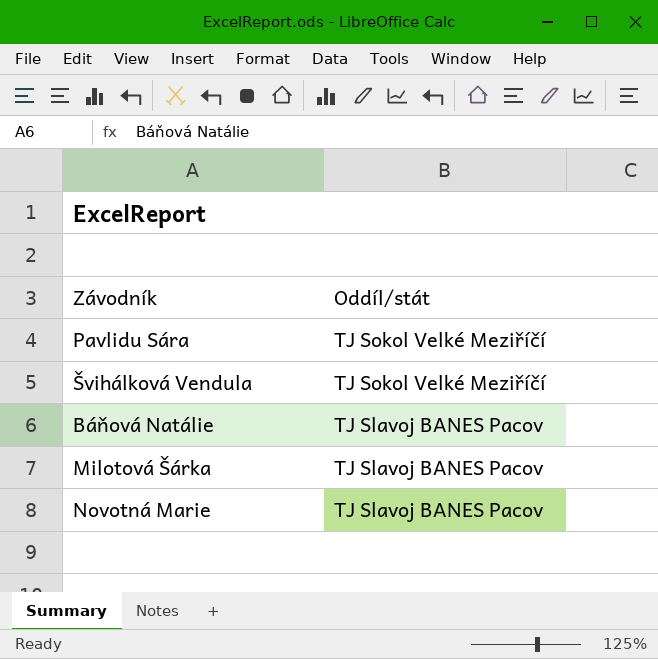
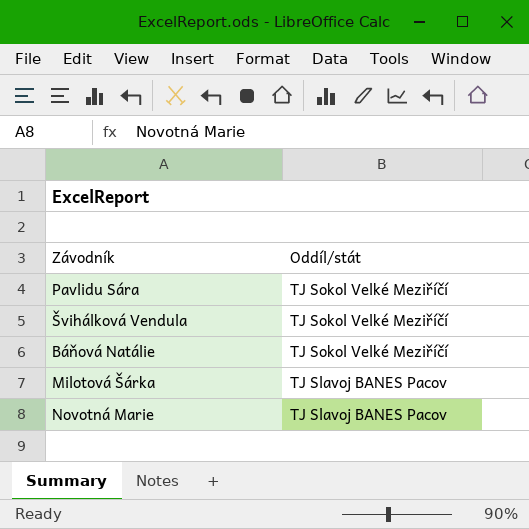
Báňová Natálie | Oddíl/stát: TJ Slavoj BANES Pacov -> TJ Sokol Velké Meziříčí

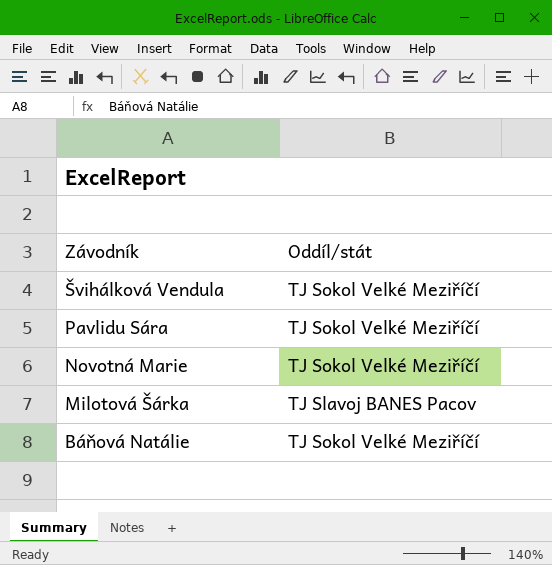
row order: Oddíl/stát descending -> Závodník descending
Novotná Marie | Oddíl/stát: TJ Slavoj BANES Pacov -> TJ Sokol Velké Meziříčí

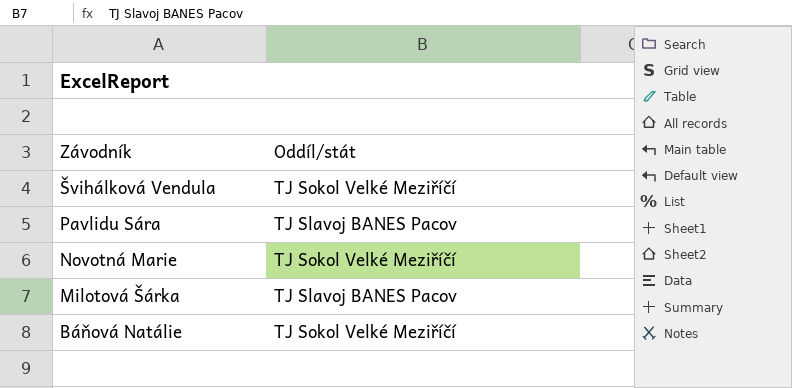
Pavlidu Sára | Oddíl/stát: TJ Sokol Velké Meziříčí -> TJ Slavoj BANES Pacov

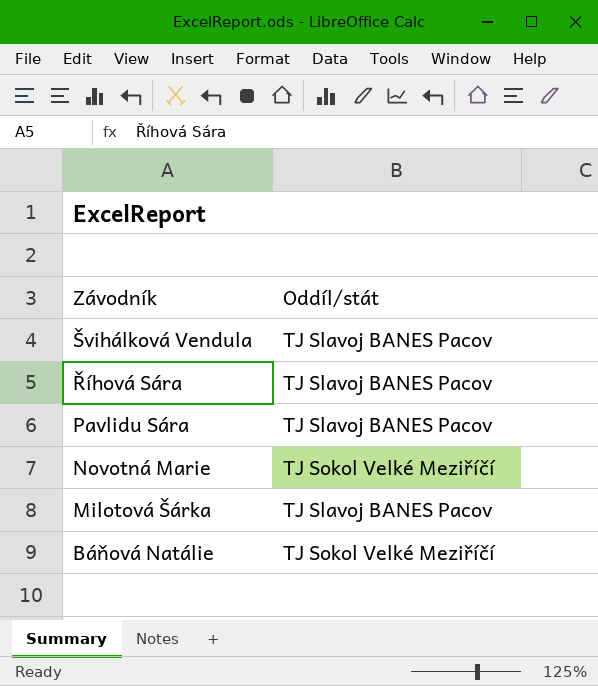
Švihálková Vendula | Oddíl/stát: TJ Sokol Velké Meziříčí -> TJ Slavoj BANES Pacov
row Říhová Sára: none -> TJ Slavoj BANES Pacov

